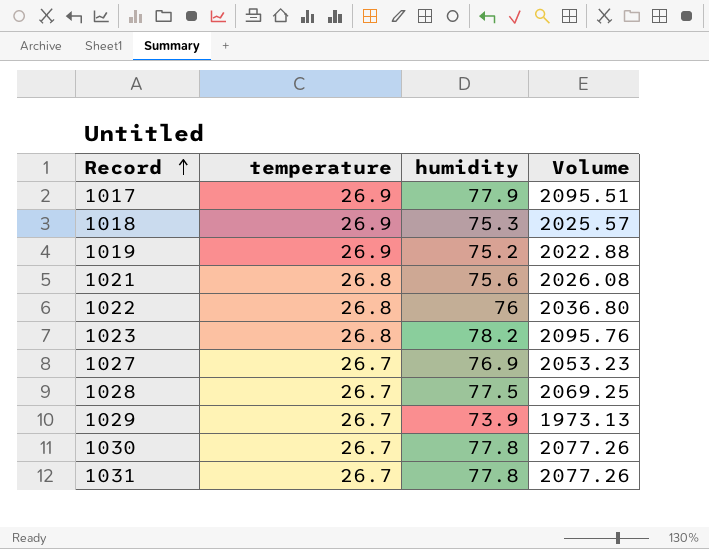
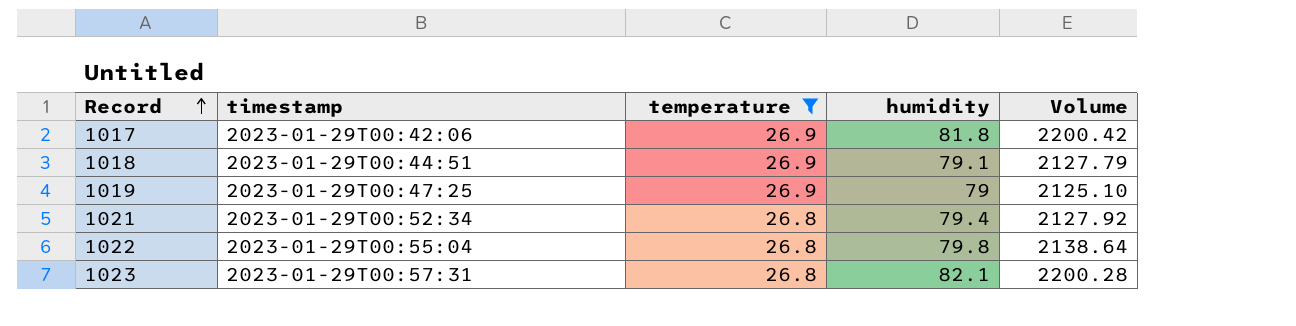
filter: none -> temperature != 26.7
column timestamp | position: none -> 2
1017 | humidity: 77.9 -> 81.8
1017 | Volume: 2095.51 -> 2200.42
1018 | humidity: 75.3 -> 79.1
1018 | Volume: 2025.57 -> 2127.79
1019 | humidity: 75.2 -> 79
1019 | Volume: 2022.88 -> 2125.10
1021 | humidity: 75.6 -> 79.4
1021 | Volume: 2026.08 -> 2127.92
1022 | humidity: 76 -> 79.8
1022 | Volume: 2036.80 -> 2138.64
1023 | humidity: 78.2 -> 82.1
1023 | Volume: 2095.76 -> 2200.28

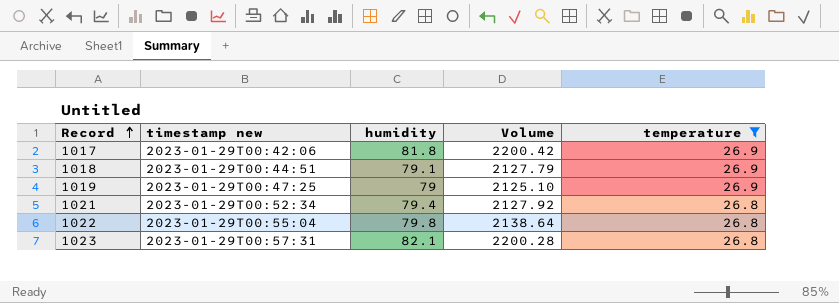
column name: timestamp -> timestamp new
column temperature | position: 3 -> 5

